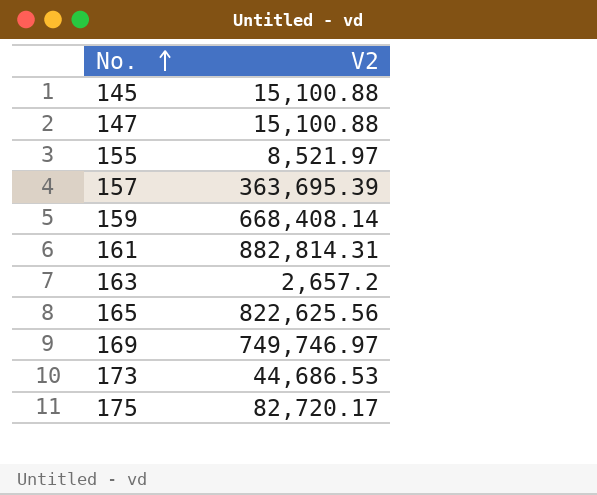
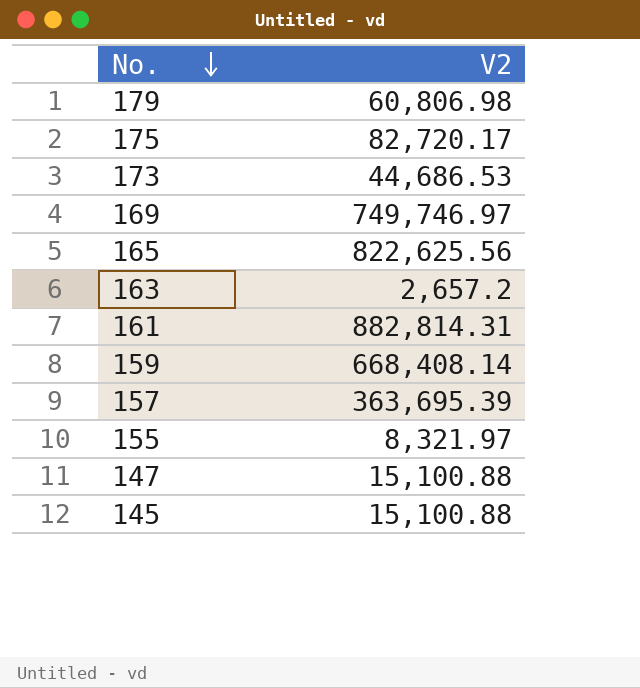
row order: No. ascending -> No. descending
row 179: none -> 60,806.98
155 | V2: 8,521.97 -> 8,321.97

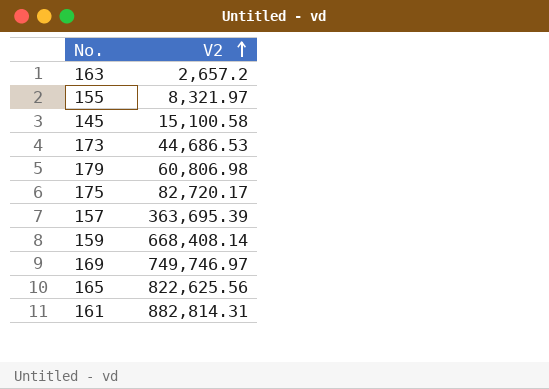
row order: No. descending -> V2 ascending
row 147: 15,100.88 -> none
145 | V2: 15,100.88 -> 15,100.58

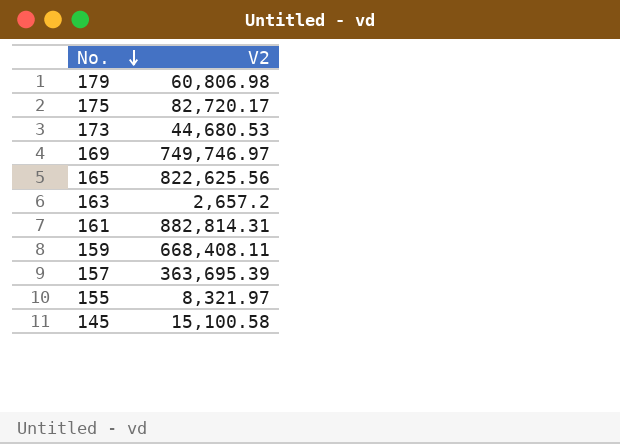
row order: V2 ascending -> No. descending
173 | V2: 44,686.53 -> 44,680.53
159 | V2: 668,408.14 -> 668,408.11

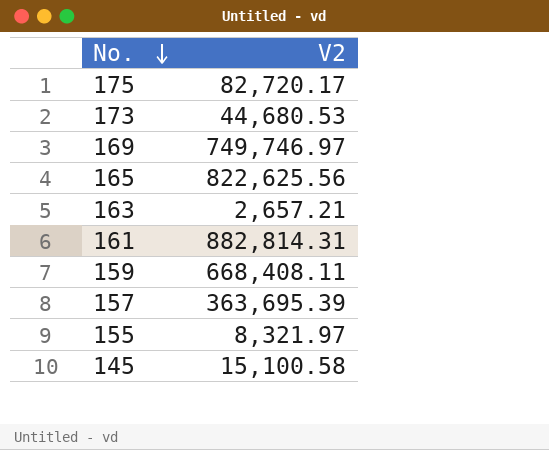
row 179: 60,806.98 -> none
163 | V2: 2,657.2 -> 2,657.21

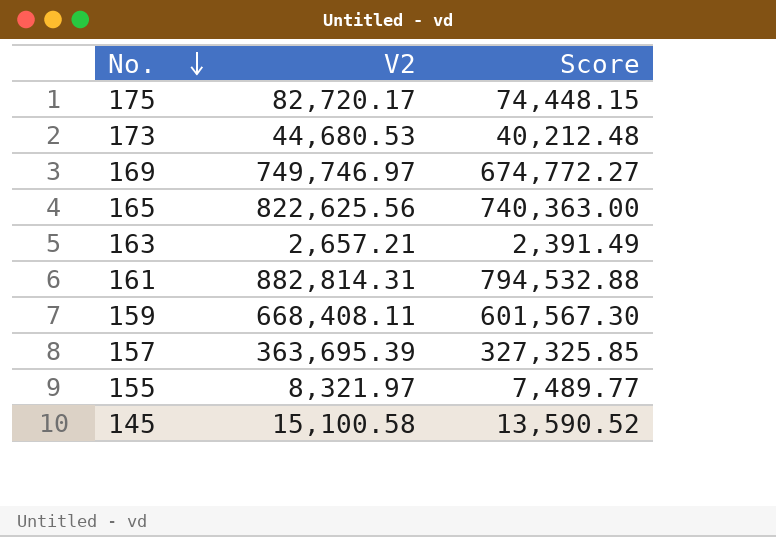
column Score | formula: none -> [V2] * 0.9

